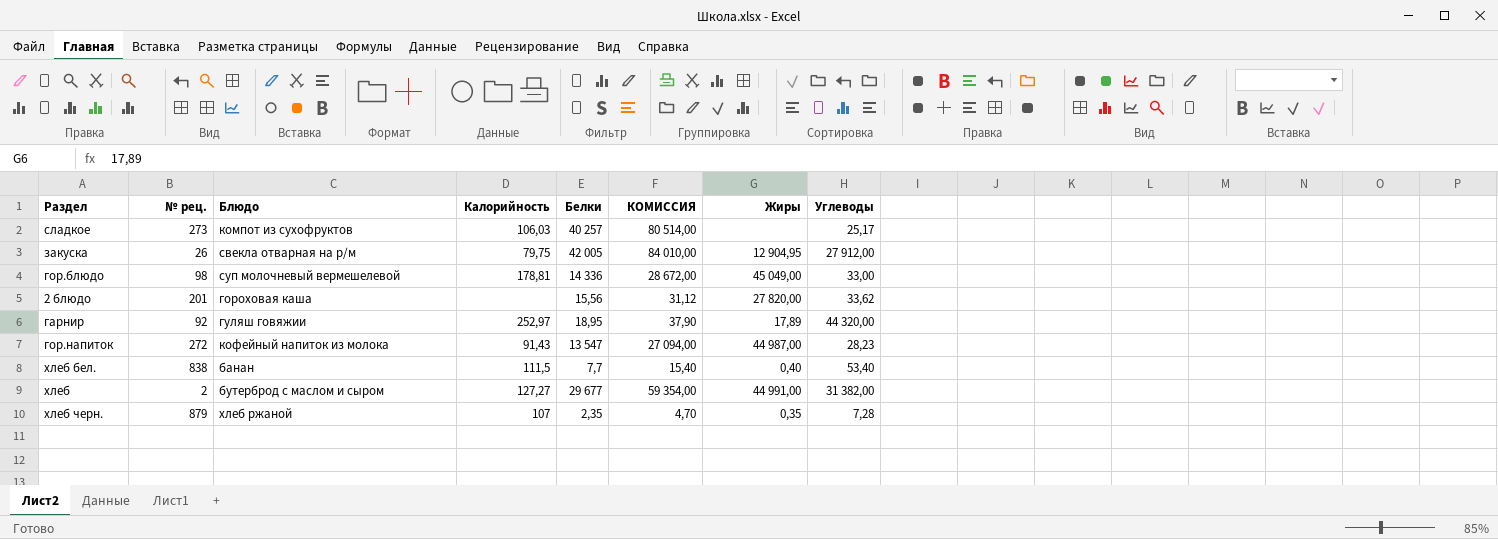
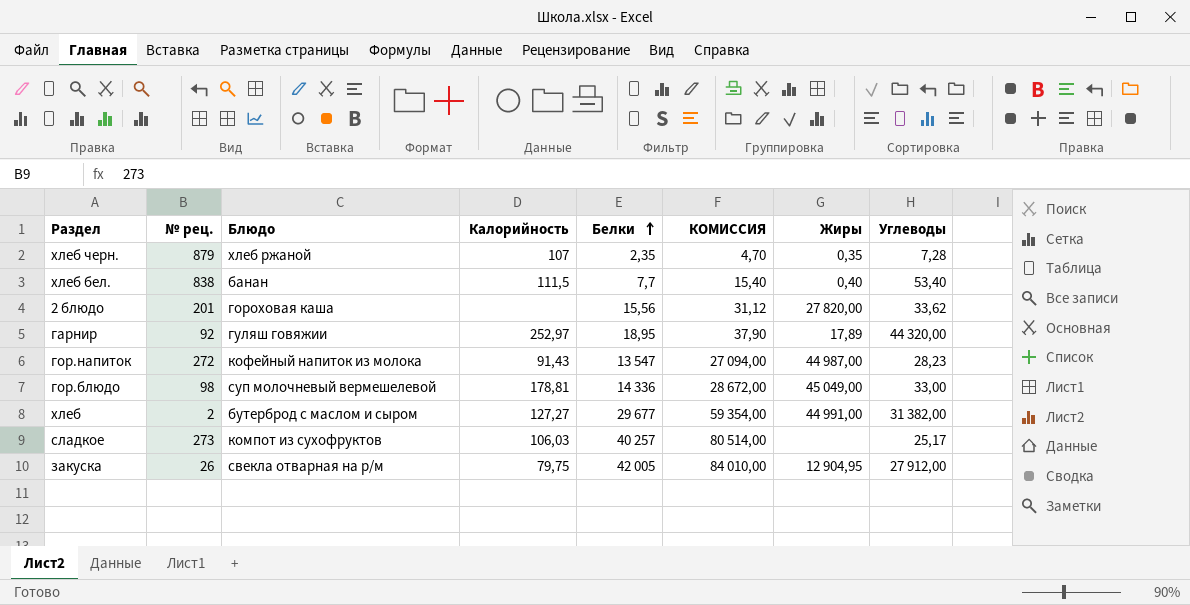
row order: none -> Белки ascending

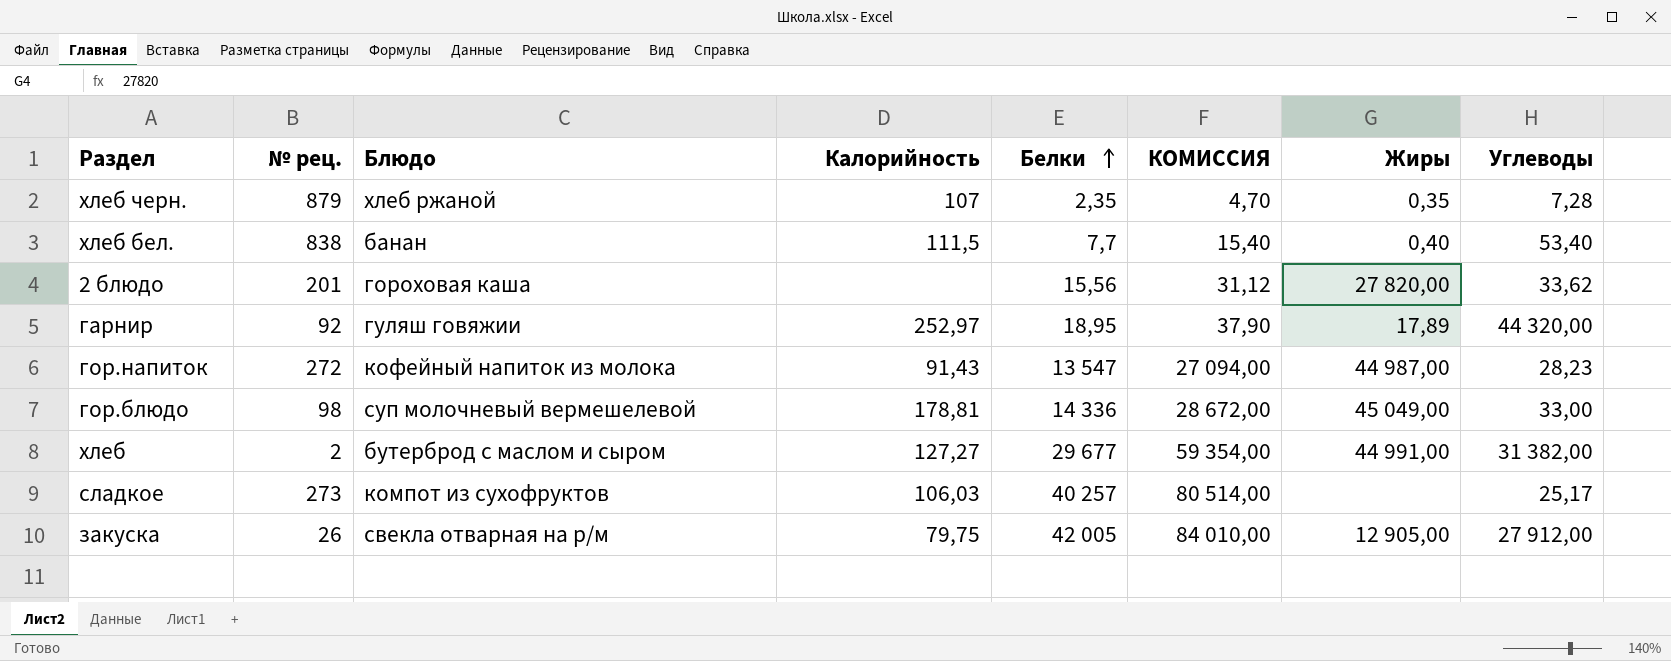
закуска | Жиры: 12 904,95 -> 12 905,00

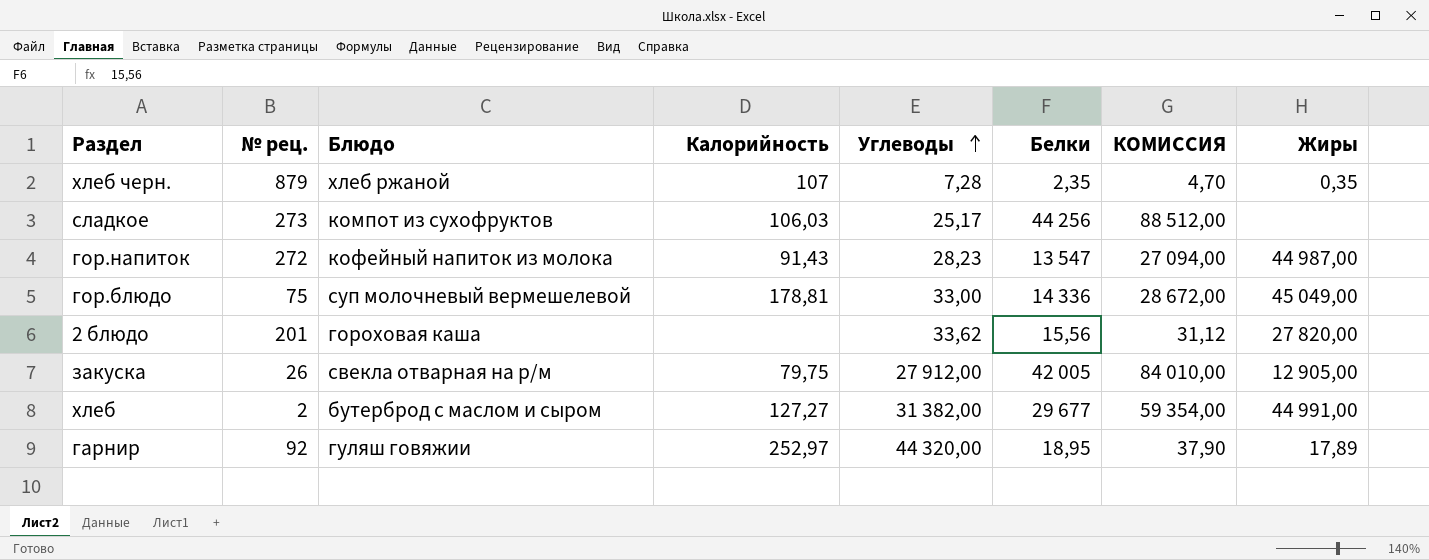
row order: Белки ascending -> Углеводы ascending
column Углеводы | position: 8 -> 5
row хлеб бел.: 838 | банан | 111,5 | 7,7 | 15,40 | 0,40 | 53,40 -> none
сладкое | Белки: 40 257 -> 44 256
сладкое | КОМИССИЯ: 80 514,00 -> 88 512,00
гор.блюдо | № рец.: 98 -> 75

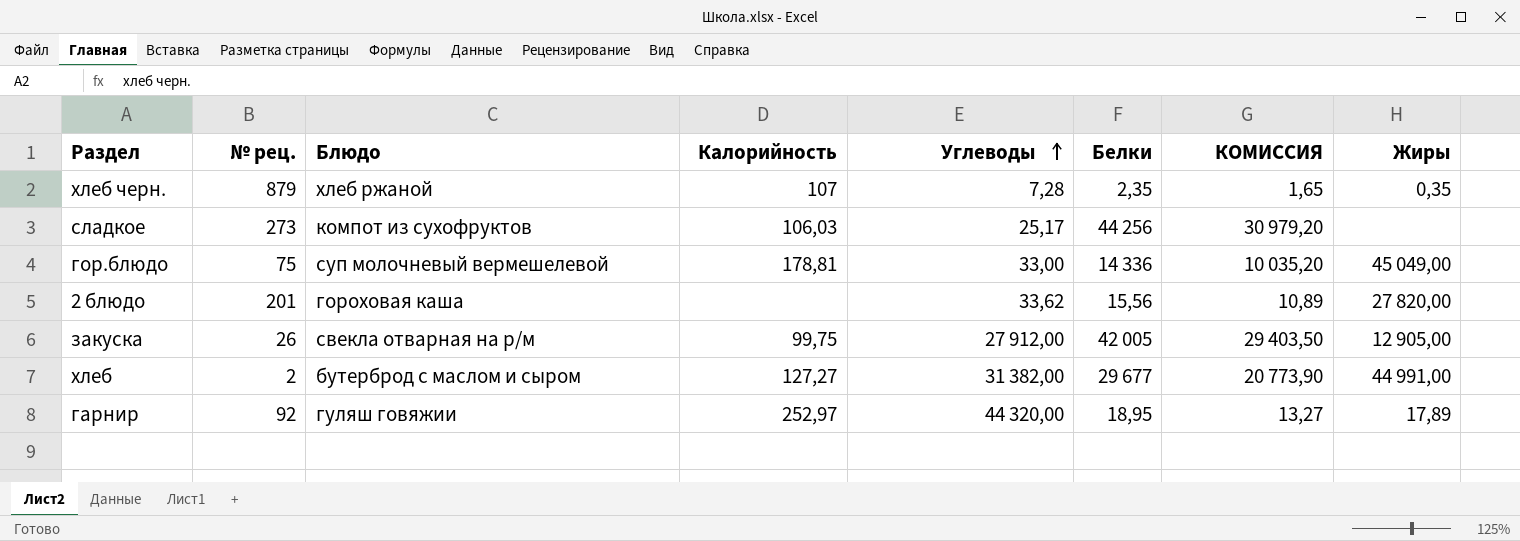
column КОМИССИЯ | formula: [Белки] * 2 -> [Белки] * 0,7
row гор.напиток: 272 | кофейный напиток из молока | 91,43 | 28,23 | 13 547 | 27 094,00 | 44 987,00 -> none
закуска | Калорийность: 79,75 -> 99,75

